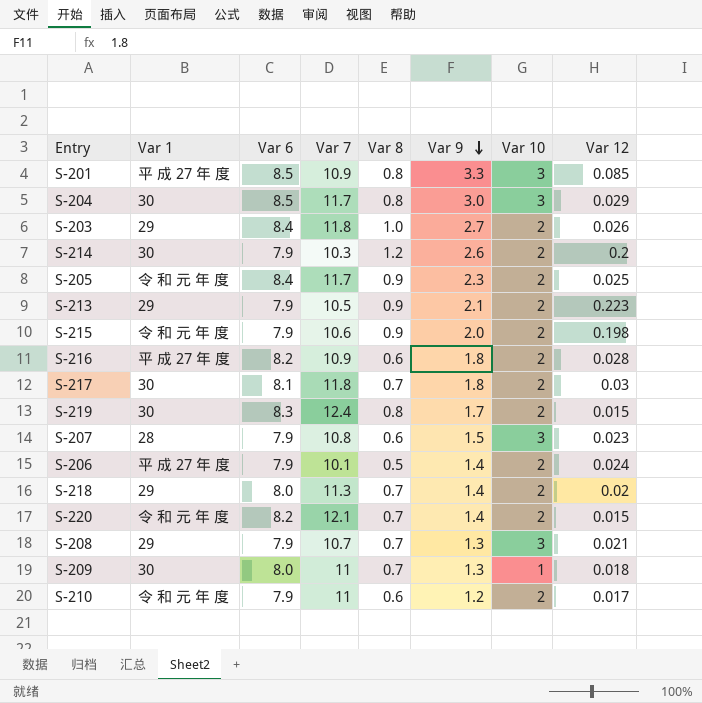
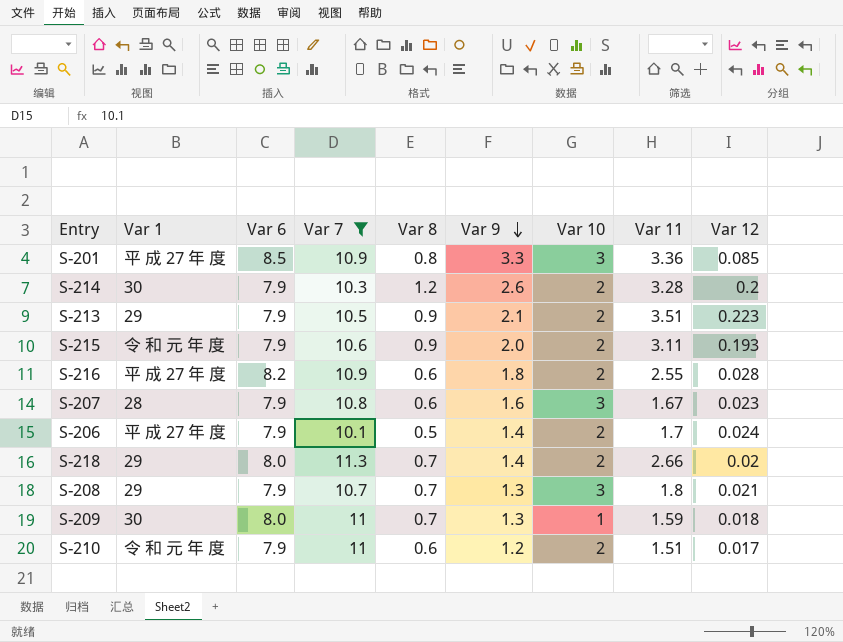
filter: none -> Var 7 <= 11.3
column Var 11 | position: none -> 8
S-215 | Var 12: 0.198 -> 0.193
S-207 | Var 9: 1.5 -> 1.6

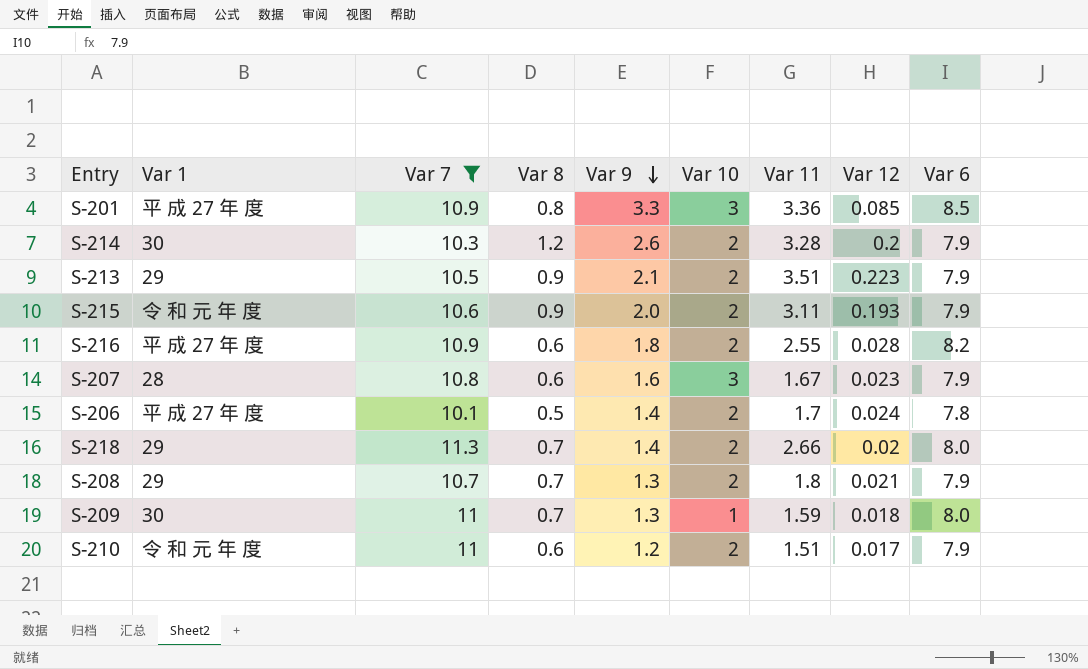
column Var 6 | position: 3 -> 9
S-206 | Var 6: 7.9 -> 7.8
S-208 | Var 10: 3 -> 2

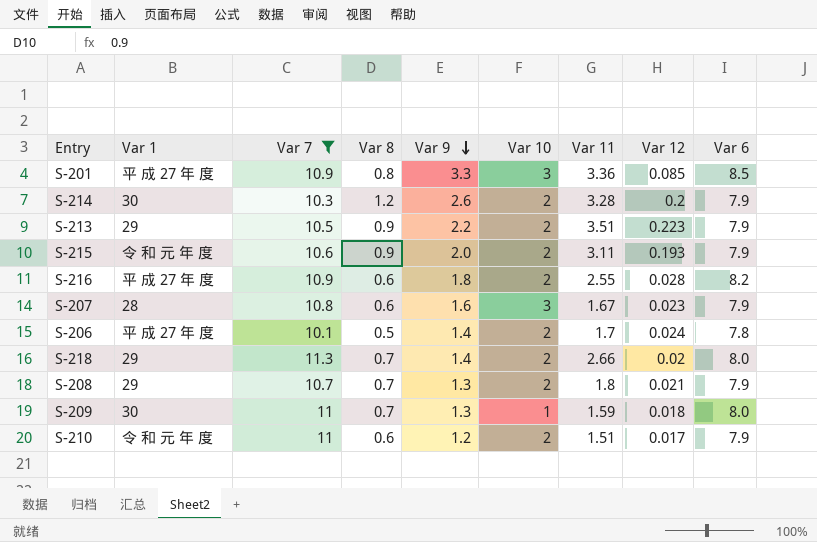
S-213 | Var 9: 2.1 -> 2.2

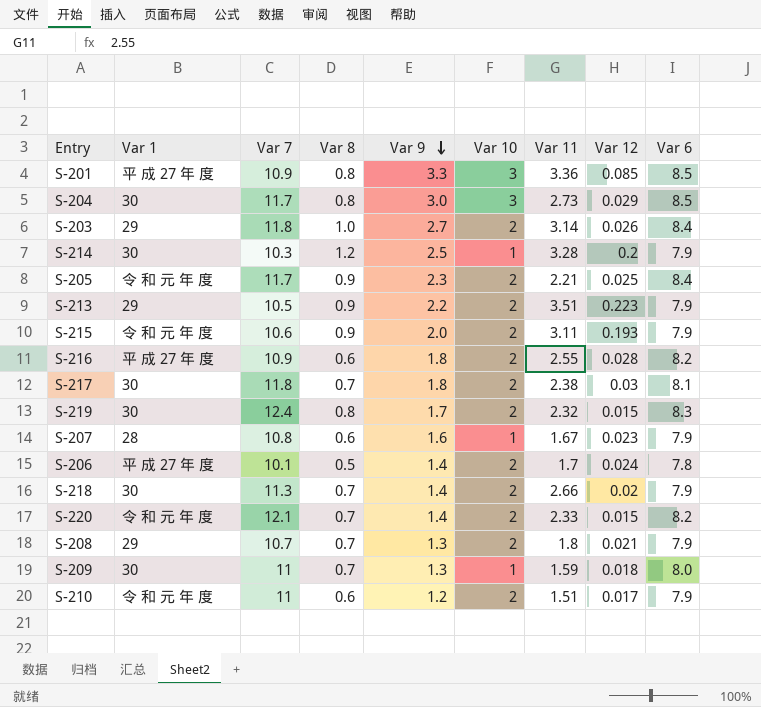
filter: Var 7 <= 11.3 -> none
S-214 | Var 9: 2.6 -> 2.5
S-214 | Var 10: 2 -> 1
S-207 | Var 10: 3 -> 1
S-218 | Var 1: 29 -> 30
S-218 | Var 6: 8.0 -> 7.9

